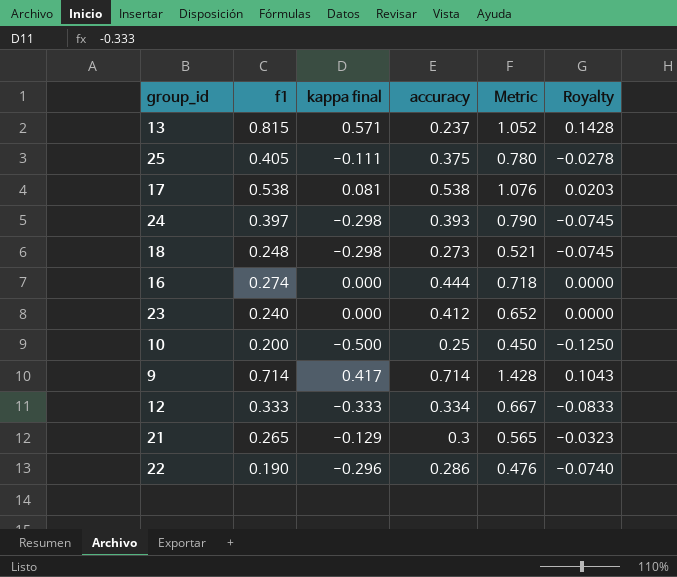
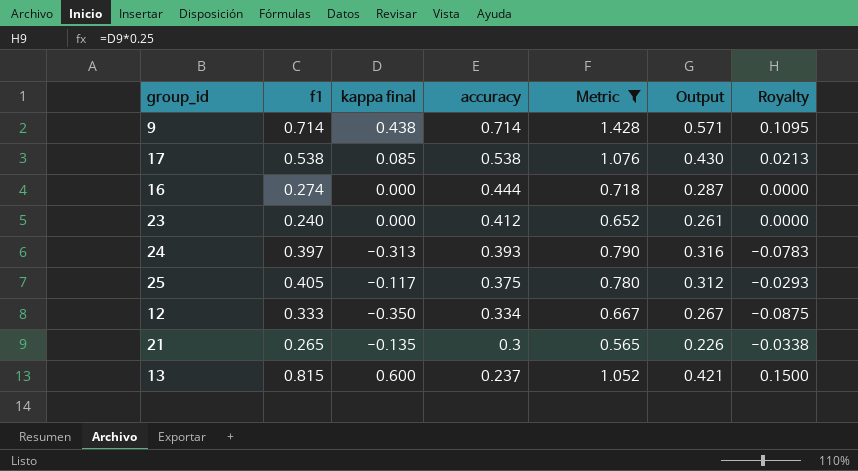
filter: none -> Metric >= 0.565
row order: none -> accuracy descending
column Output | formula: none -> [Metric] * 0.4
9 | kappa final: 0.417 -> 0.438
9 | Royalty: 0.1043 -> 0.1095
17 | kappa final: 0.081 -> 0.085
17 | Royalty: 0.0203 -> 0.0213
24 | kappa final: -0.298 -> -0.313
24 | Royalty: -0.0745 -> -0.0783
25 | kappa final: -0.111 -> -0.117
25 | Royalty: -0.0278 -> -0.0293
12 | kappa final: -0.333 -> -0.350
12 | Royalty: -0.0833 -> -0.0875
21 | kappa final: -0.129 -> -0.135
21 | Royalty: -0.0323 -> -0.0338
13 | kappa final: 0.571 -> 0.600
13 | Royalty: 0.1428 -> 0.1500

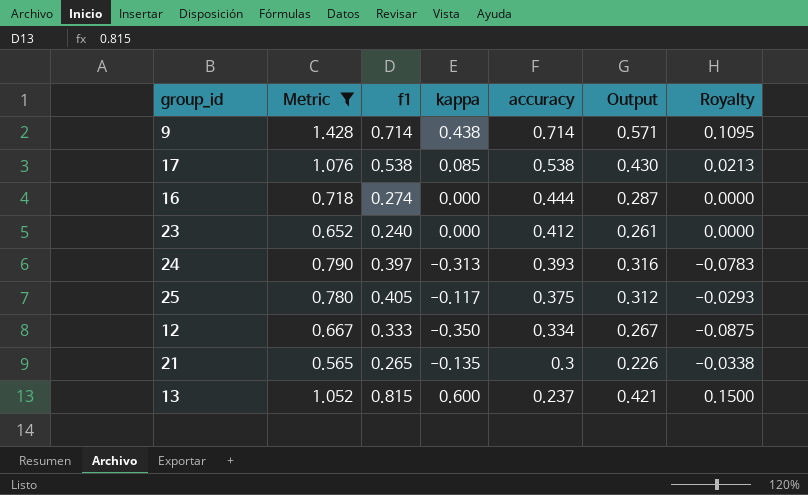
column Metric | position: 5 -> 2
column name: kappa final -> kappa

